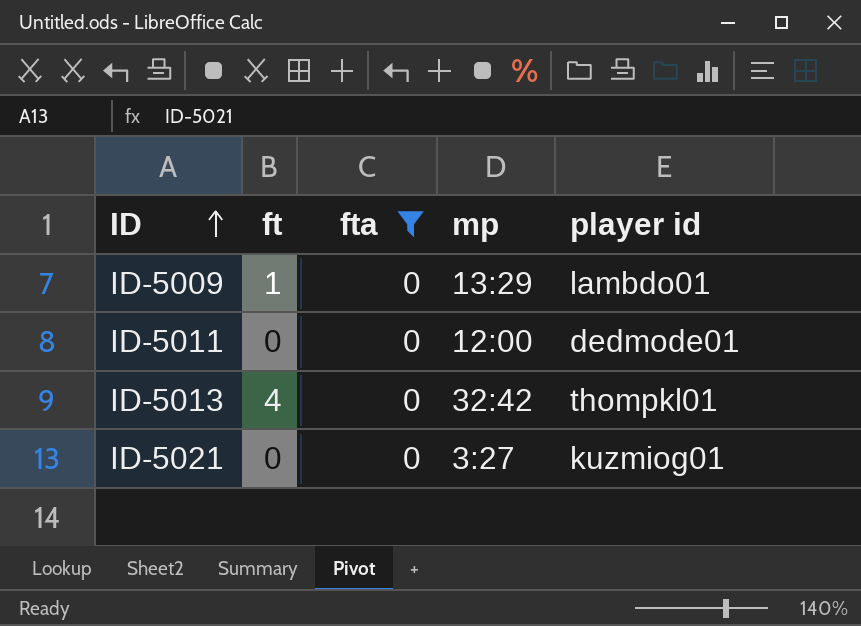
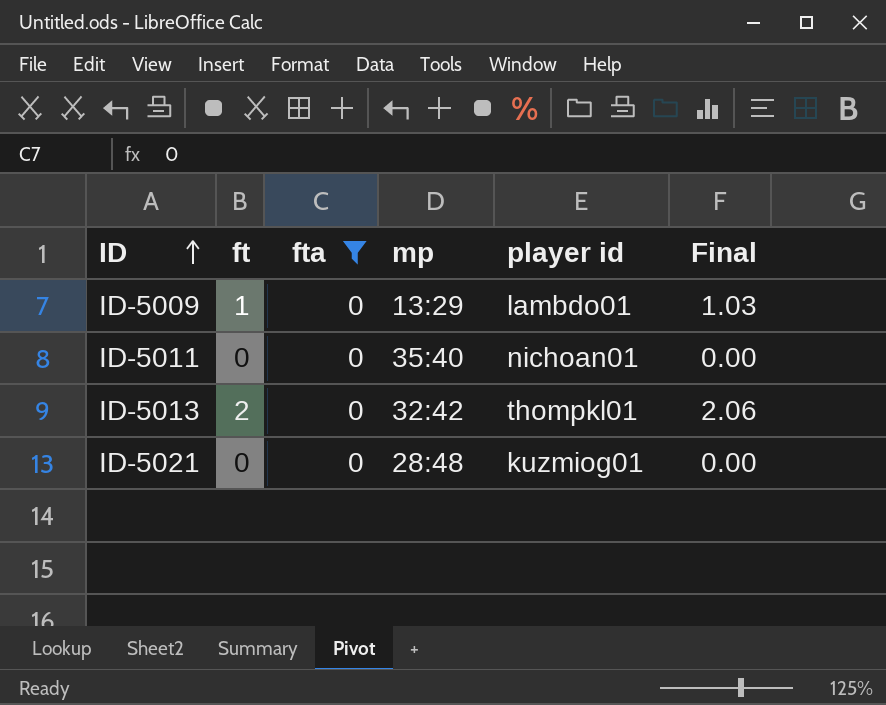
column Final | formula: none -> [ft] * 1.03
ID-5011 | mp: 12:00 -> 35:40
ID-5011 | player id: dedmode01 -> nichoan01
ID-5013 | ft: 4 -> 2
ID-5021 | mp: 3:27 -> 28:48

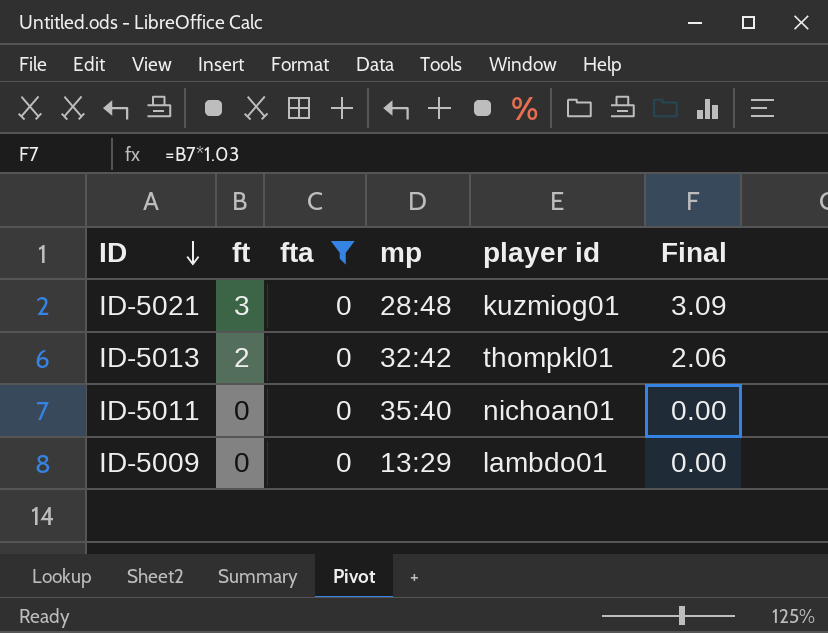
row order: ID ascending -> ID descending
ID-5021 | ft: 0 -> 3
ID-5021 | Final: 0.00 -> 3.09
ID-5009 | ft: 1 -> 0
ID-5009 | Final: 1.03 -> 0.00

